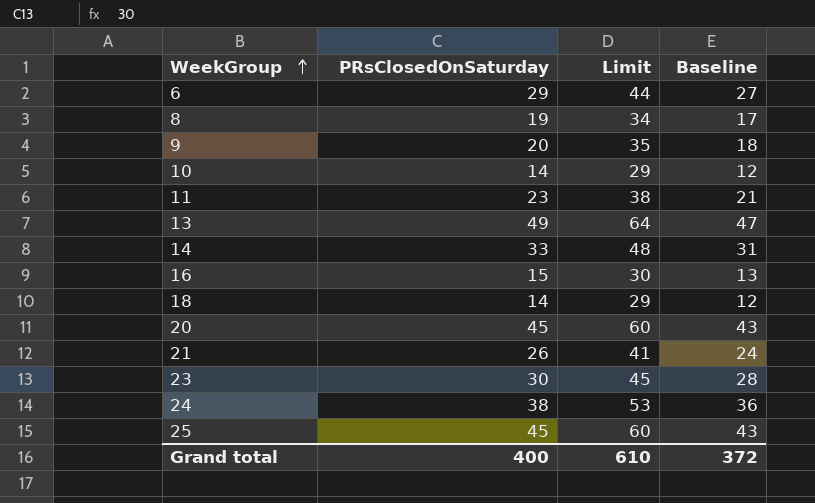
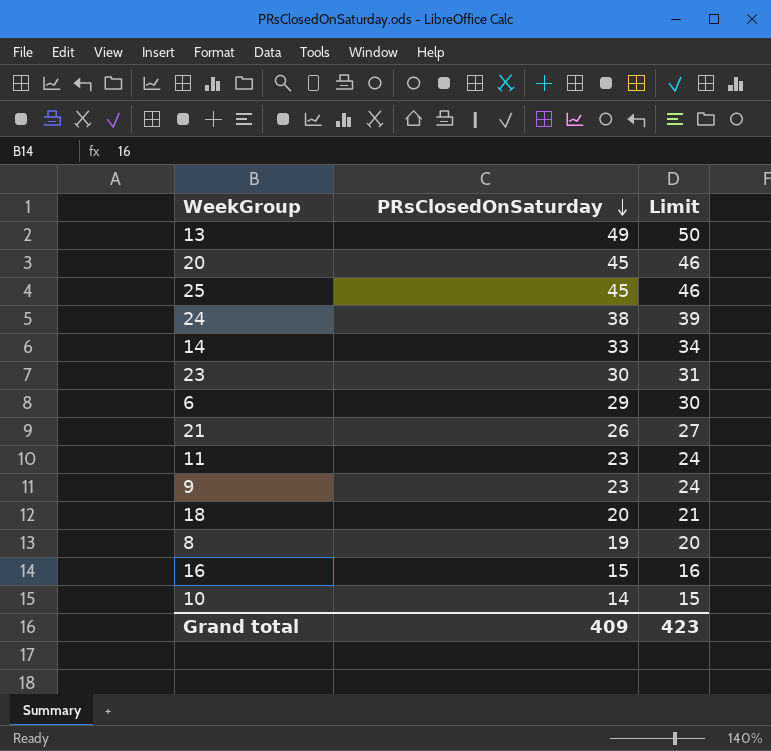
row order: WeekGroup ascending -> PRsClosedOnSaturday descending
column Baseline | formula: [PRsClosedOnSaturday] - 2 -> none
column Limit | formula: [PRsClosedOnSaturday] + 15 -> [PRsClosedOnSaturday] + 1
9 | PRsClosedOnSaturday: 20 -> 23
18 | PRsClosedOnSaturday: 14 -> 20
Grand total | PRsClosedOnSaturday: 400 -> 409
Grand total | Limit: 610 -> 423

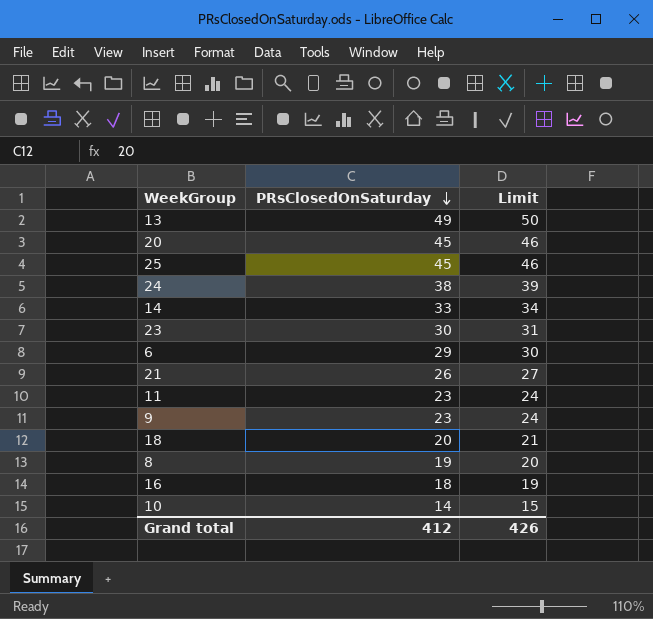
16 | PRsClosedOnSaturday: 15 -> 18
16 | Limit: 16 -> 19
Grand total | PRsClosedOnSaturday: 409 -> 412
Grand total | Limit: 423 -> 426

